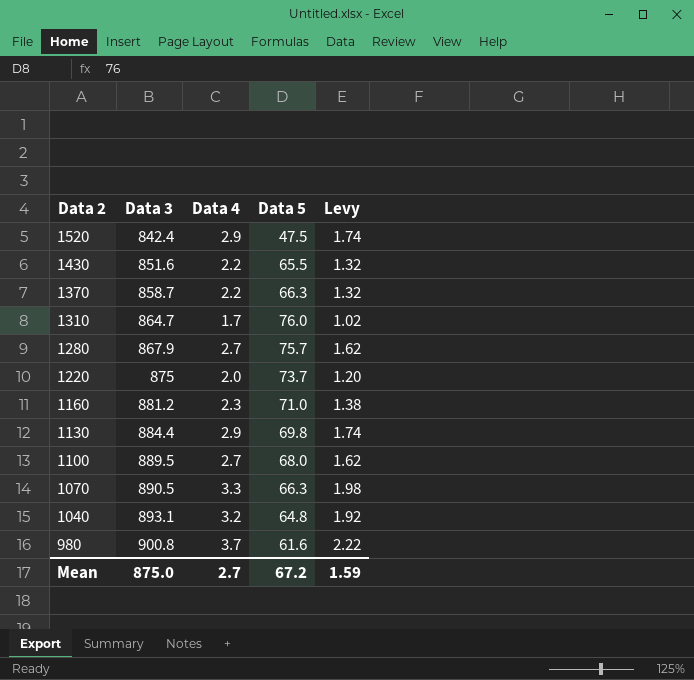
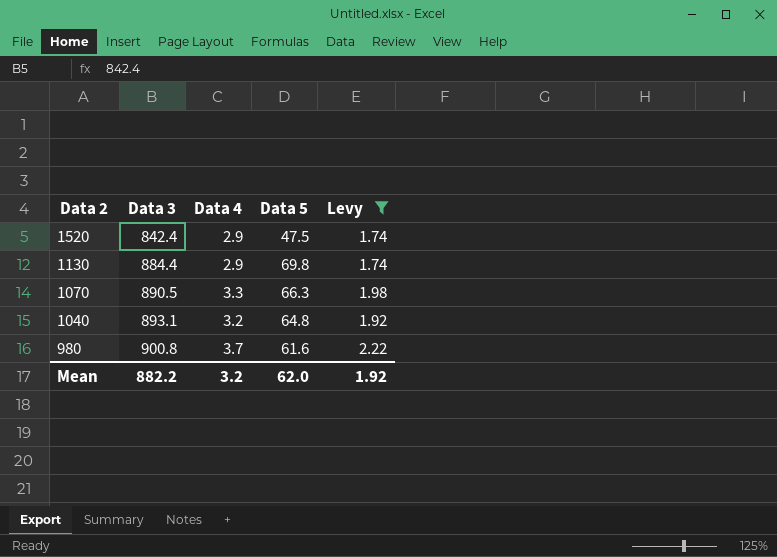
filter: none -> Levy >= 1.74
Mean | Data 3: 875.0 -> 882.2
Mean | Data 4: 2.7 -> 3.2
Mean | Data 5: 67.2 -> 62.0
Mean | Levy: 1.59 -> 1.92

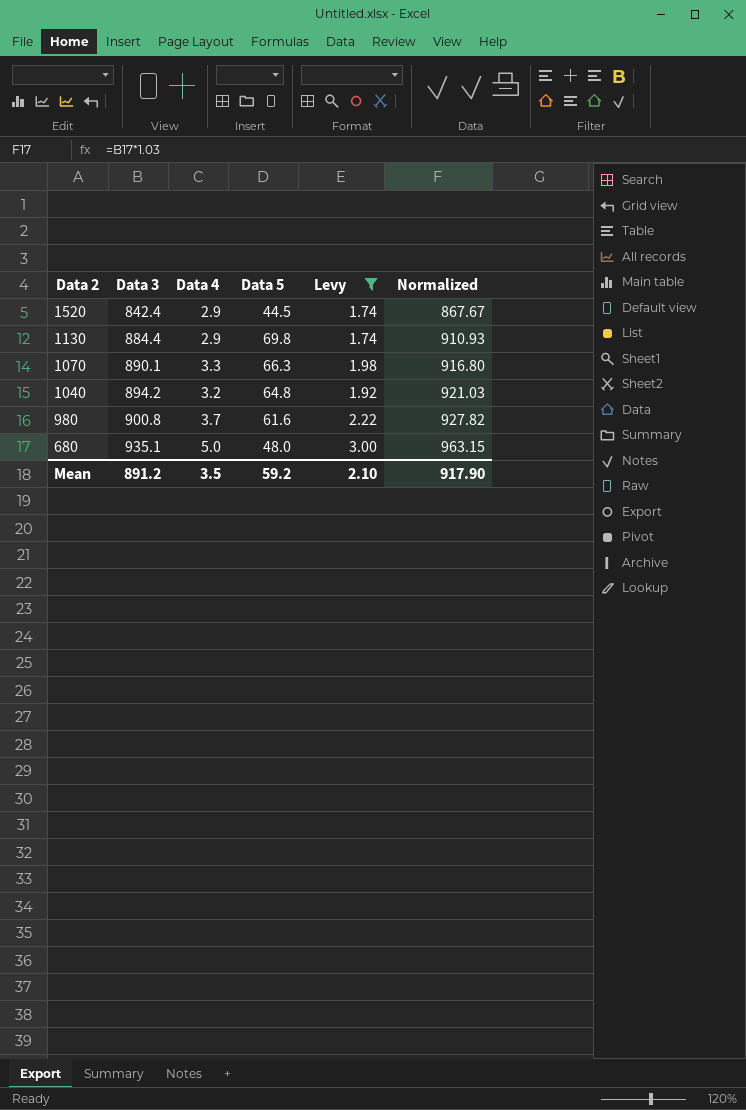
column Normalized | formula: none -> [Data 3] * 1.03
1520 | Data 5: 47.5 -> 44.5
1070 | Data 3: 890.5 -> 890.1
1040 | Data 3: 893.1 -> 894.2
row 680: none -> 935.1 | 5.0 | 48.0 | 3.00 | 963.15
Mean | Data 3: 882.2 -> 891.2
Mean | Data 4: 3.2 -> 3.5
Mean | Data 5: 62.0 -> 59.2
Mean | Levy: 1.92 -> 2.10

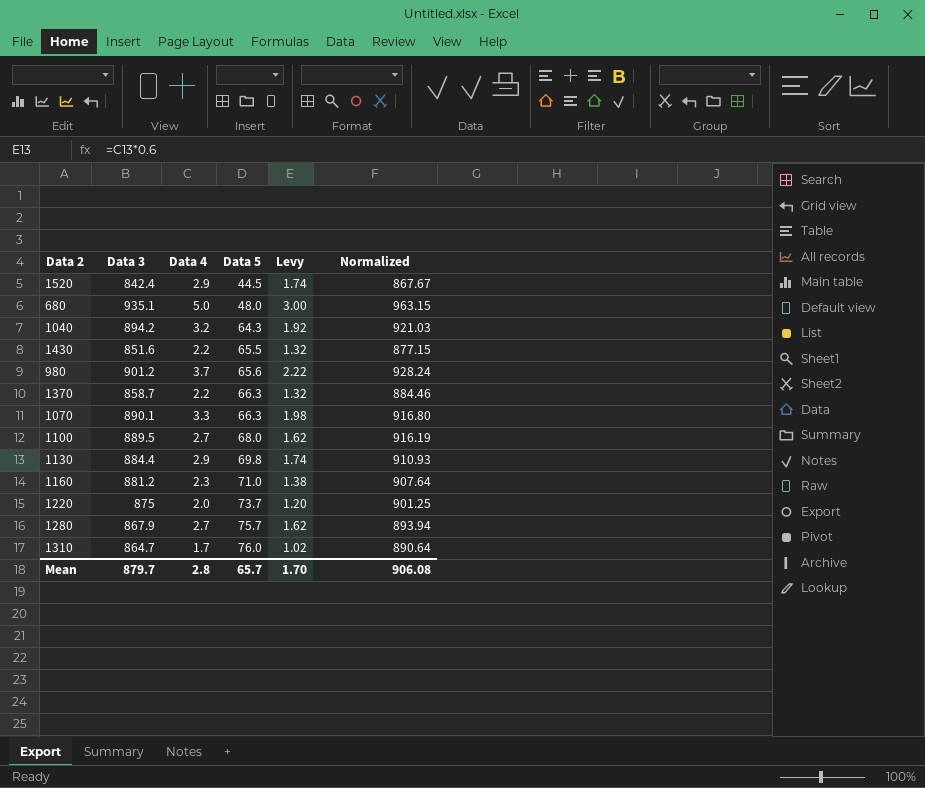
filter: Levy >= 1.74 -> none
row order: Data 2 descending -> Data 5 ascending
1040 | Data 5: 64.8 -> 64.3
980 | Data 3: 900.8 -> 901.2
980 | Data 5: 61.6 -> 65.6
980 | Normalized: 927.82 -> 928.24
Mean | Data 3: 891.2 -> 879.7
Mean | Data 4: 3.5 -> 2.8
Mean | Data 5: 59.2 -> 65.7
Mean | Levy: 2.10 -> 1.70
Mean | Normalized: 917.90 -> 906.08

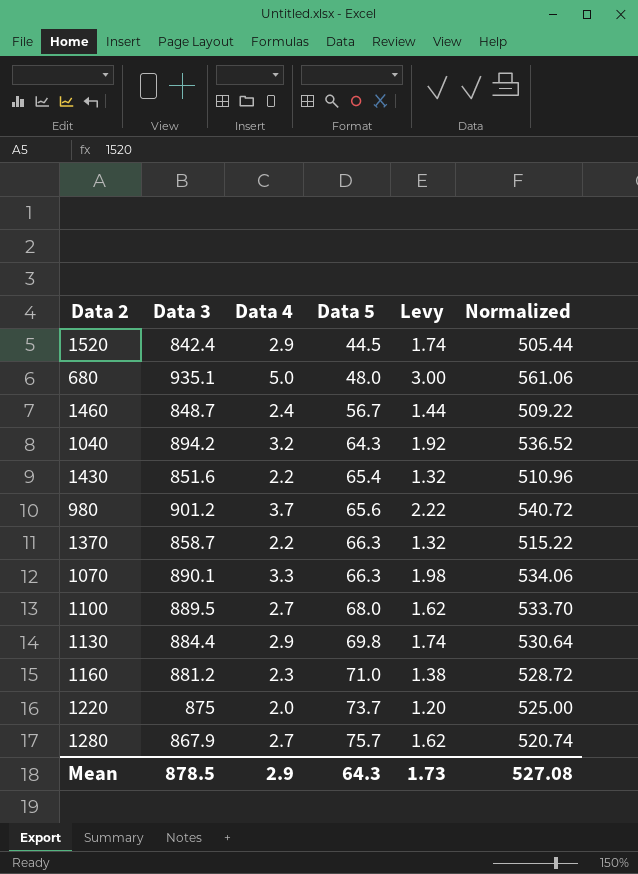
column Normalized | formula: [Data 3] * 1.03 -> [Data 3] * 0.6
row 1310: 864.7 | 1.7 | 76.0 | 1.02 | 890.64 -> none
row 1460: none -> 848.7 | 2.4 | 56.7 | 1.44 | 509.22
1430 | Data 5: 65.5 -> 65.4
Mean | Data 3: 879.7 -> 878.5
Mean | Data 4: 2.8 -> 2.9
Mean | Data 5: 65.7 -> 64.3
Mean | Levy: 1.70 -> 1.73
Mean | Normalized: 906.08 -> 527.08

